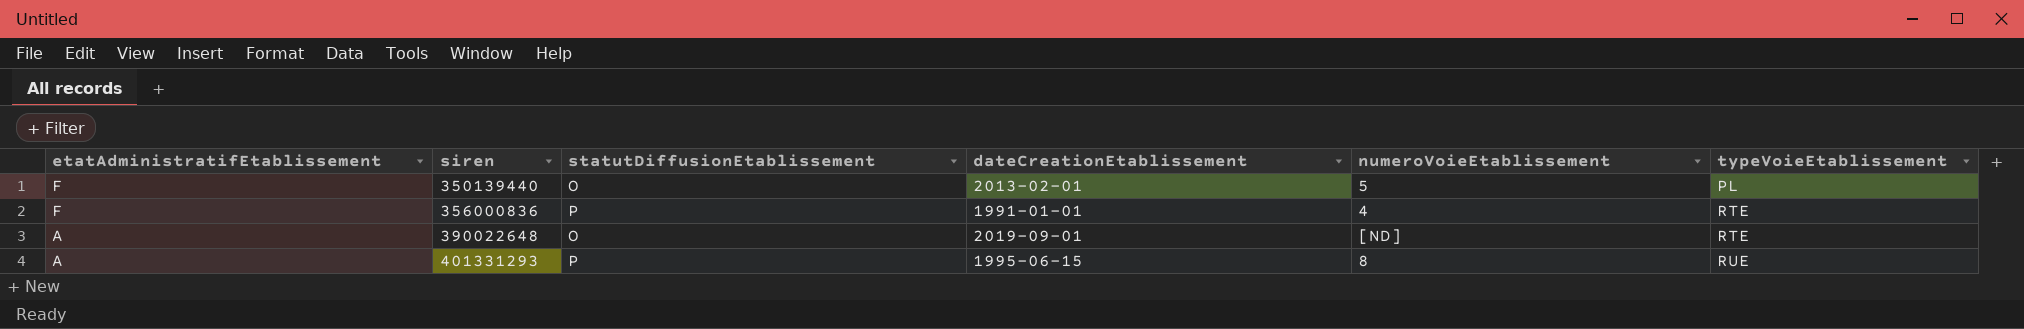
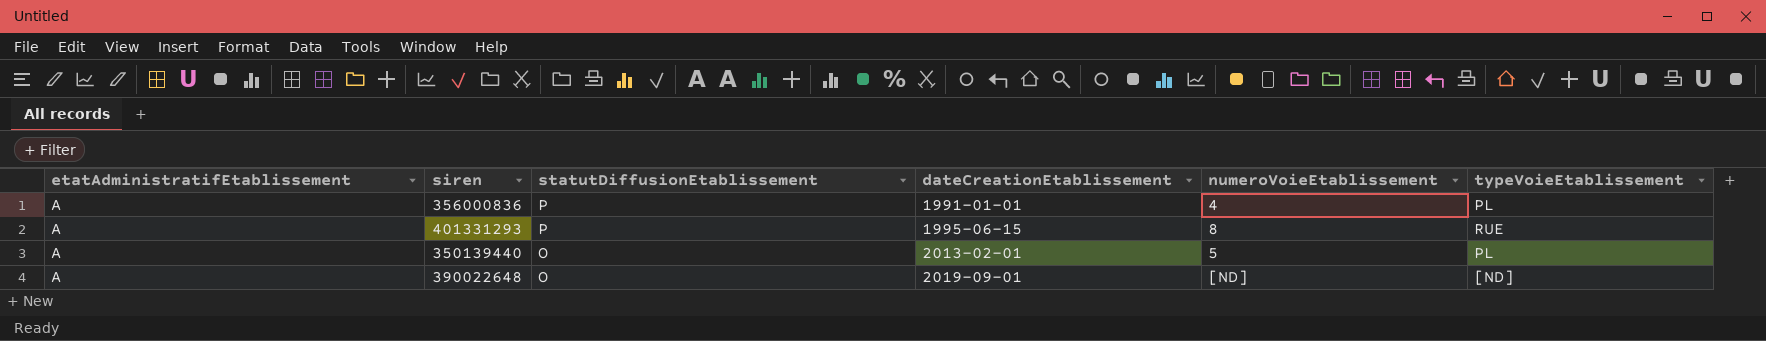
row order: etatAdministratifEtablissement descending -> statutDiffusionEtablissement descending
356000836 | etatAdministratifEtablissement: F -> A
356000836 | typeVoieEtablissement: RTE -> PL
350139440 | etatAdministratifEtablissement: F -> A
390022648 | typeVoieEtablissement: RTE -> [ND]

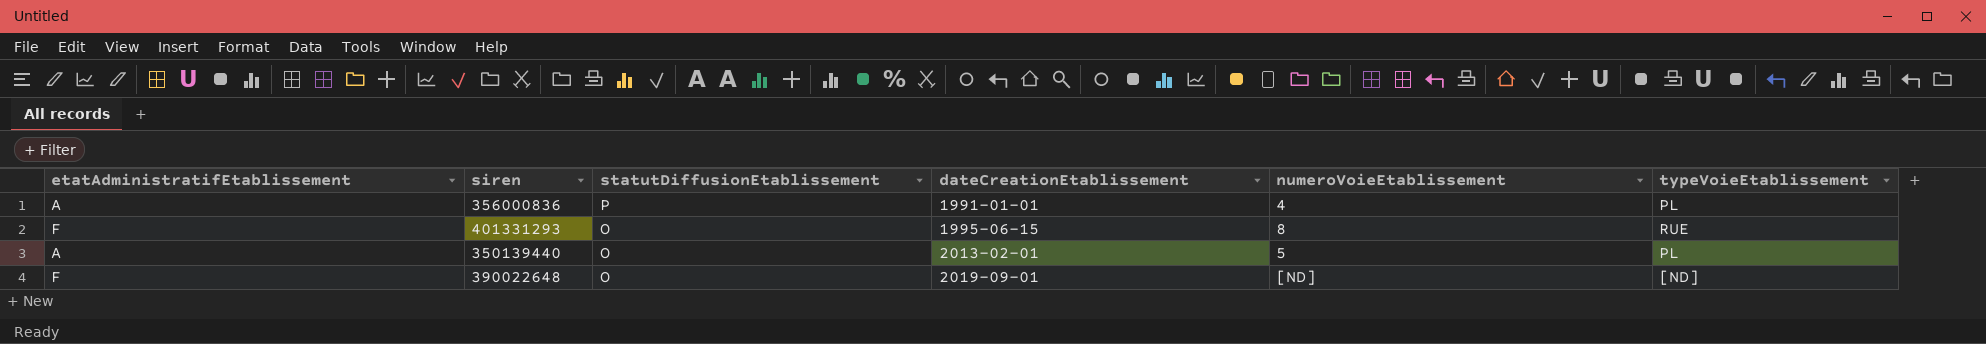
401331293 | etatAdministratifEtablissement: A -> F
401331293 | statutDiffusionEtablissement: P -> O
390022648 | etatAdministratifEtablissement: A -> F

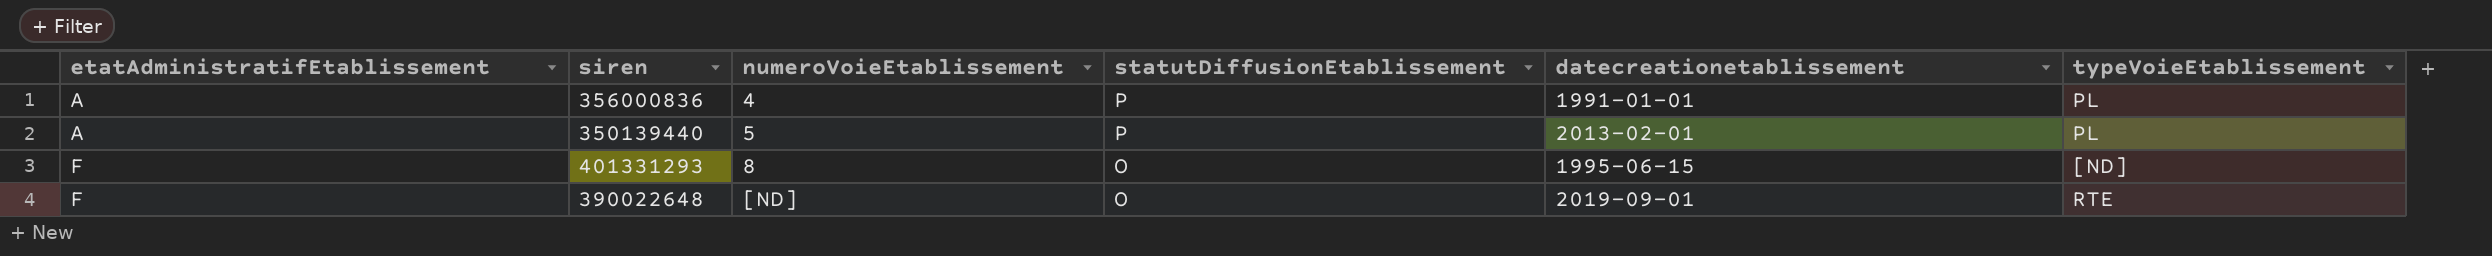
row order: statutDiffusionEtablissement descending -> etatAdministratifEtablissement ascending
column numeroVoieEtablissement | position: 5 -> 3
column name: dateCreationEtablissement -> datecreationetablissement
350139440 | statutDiffusionEtablissement: O -> P
401331293 | typeVoieEtablissement: RUE -> [ND]
390022648 | typeVoieEtablissement: [ND] -> RTE

